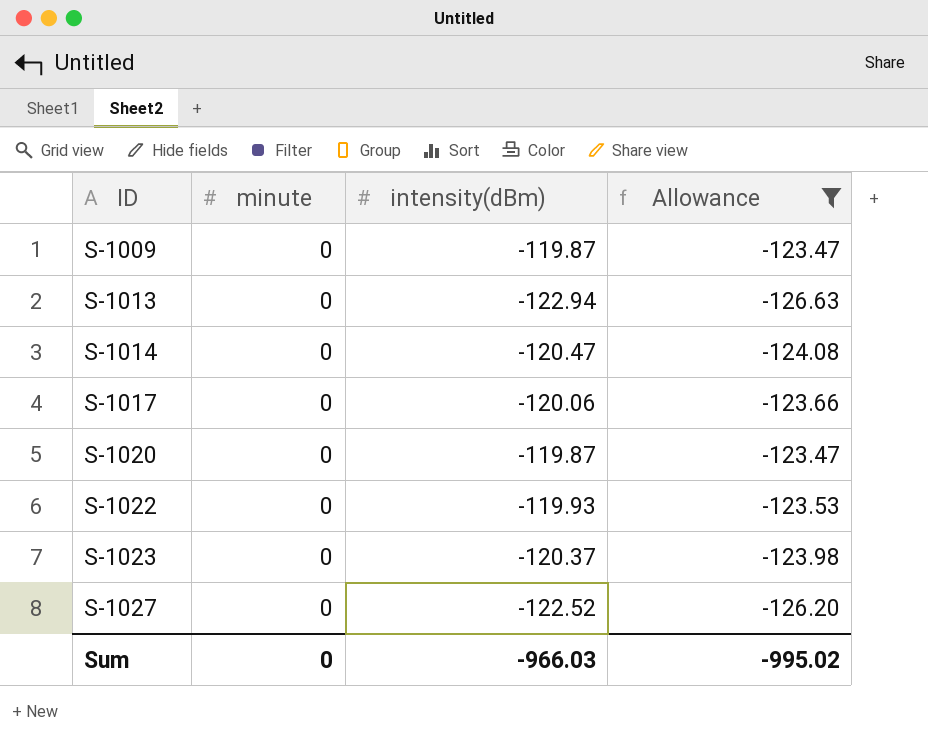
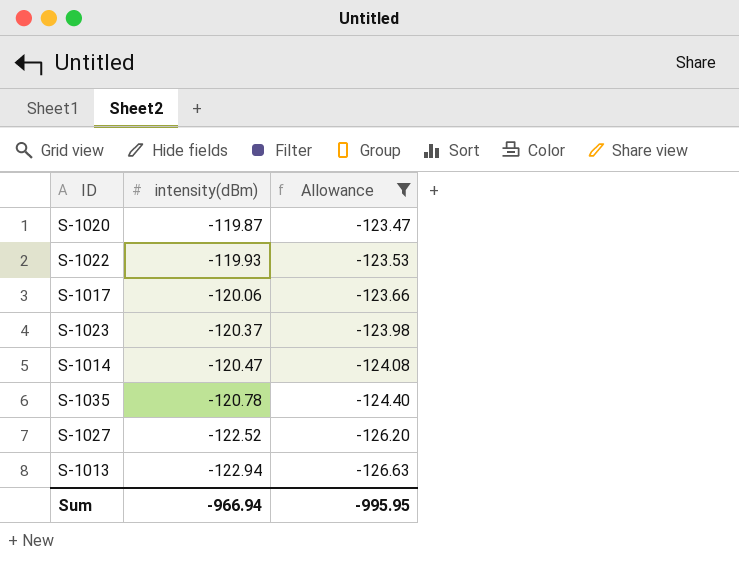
row order: ID ascending -> intensity(dBm) descending
column minute | position: 2 -> none
row S-1009: 0 | -119.87 | -123.47 -> none
row S-1035: none -> -120.78 | -124.40
Sum | intensity(dBm): -966.03 -> -966.94
Sum | Allowance: -995.02 -> -995.95

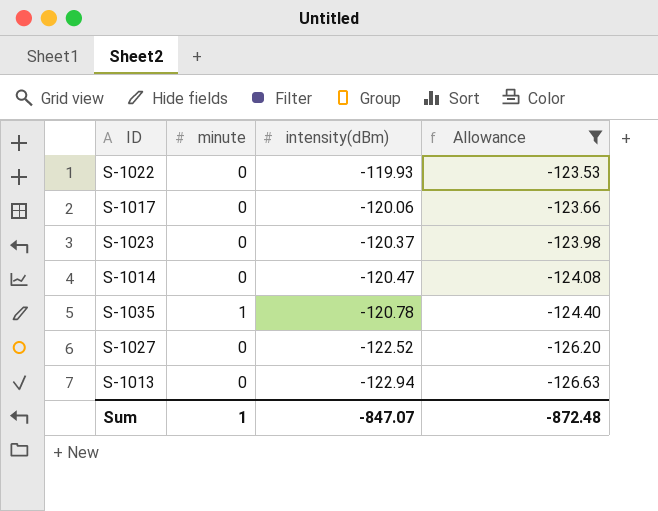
column minute | position: none -> 2
row S-1020: -119.87 | -123.47 -> none
Sum | intensity(dBm): -966.94 -> -847.07
Sum | Allowance: -995.95 -> -872.48

